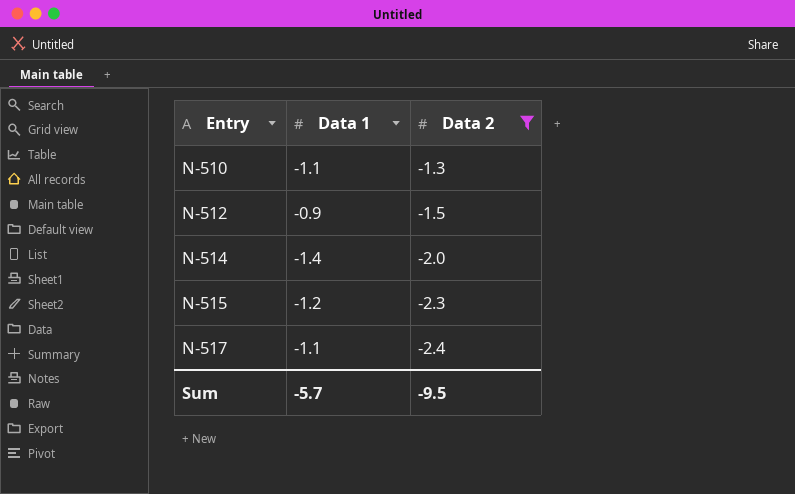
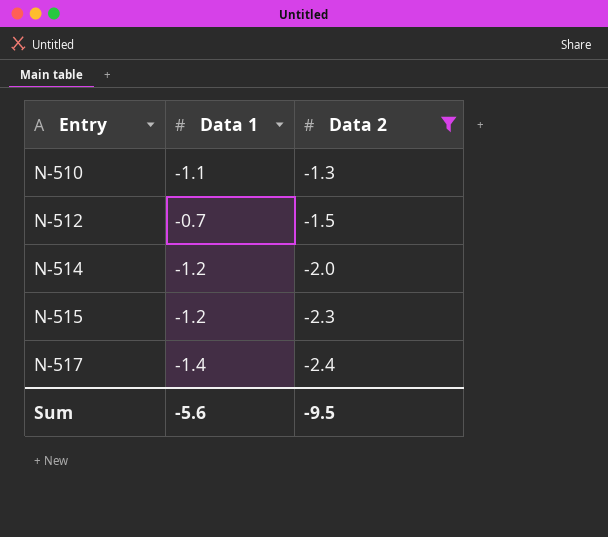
N-512 | Data 1: -0.9 -> -0.7
N-514 | Data 1: -1.4 -> -1.2
N-517 | Data 1: -1.1 -> -1.4
Sum | Data 1: -5.7 -> -5.6

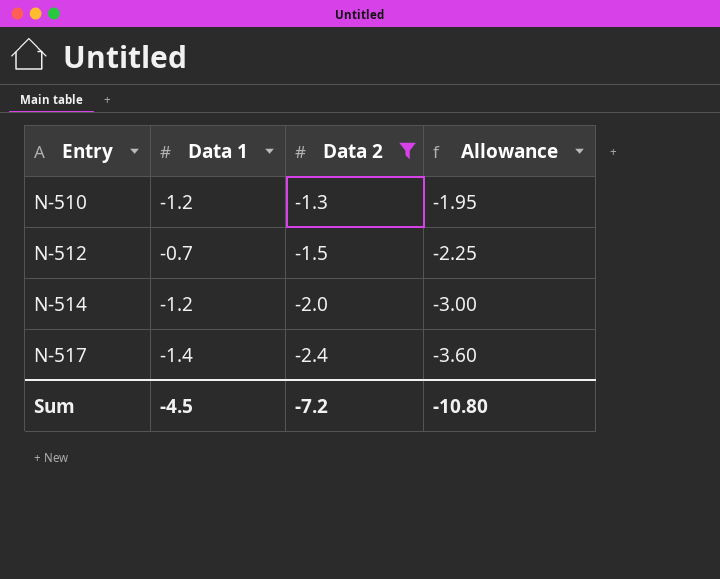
column Allowance | formula: none -> [Data 2] * 1.5
row N-515: -1.2 | -2.3 -> none
N-510 | Data 1: -1.1 -> -1.2
Sum | Data 1: -5.6 -> -4.5
Sum | Data 2: -9.5 -> -7.2

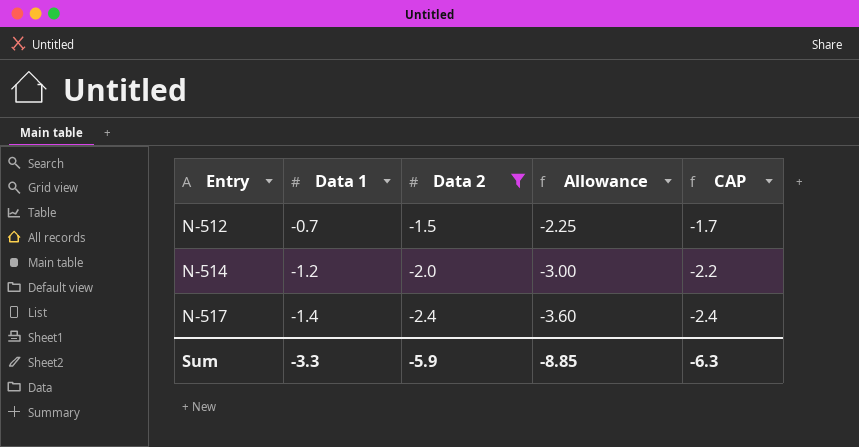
column CAP | formula: none -> [Data 1] - 1
row N-510: -1.2 | -1.3 | -1.95 -> none
Sum | Data 1: -4.5 -> -3.3
Sum | Data 2: -7.2 -> -5.9
Sum | Allowance: -10.80 -> -8.85

